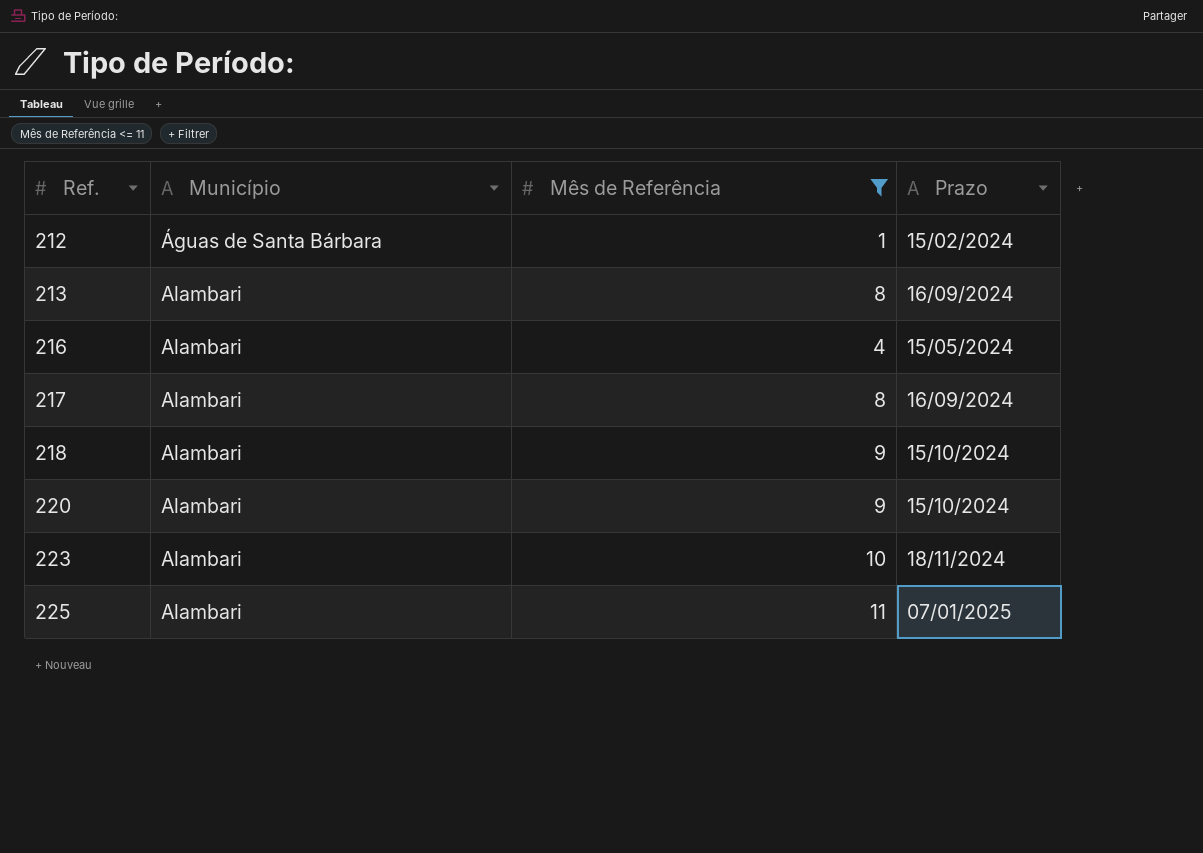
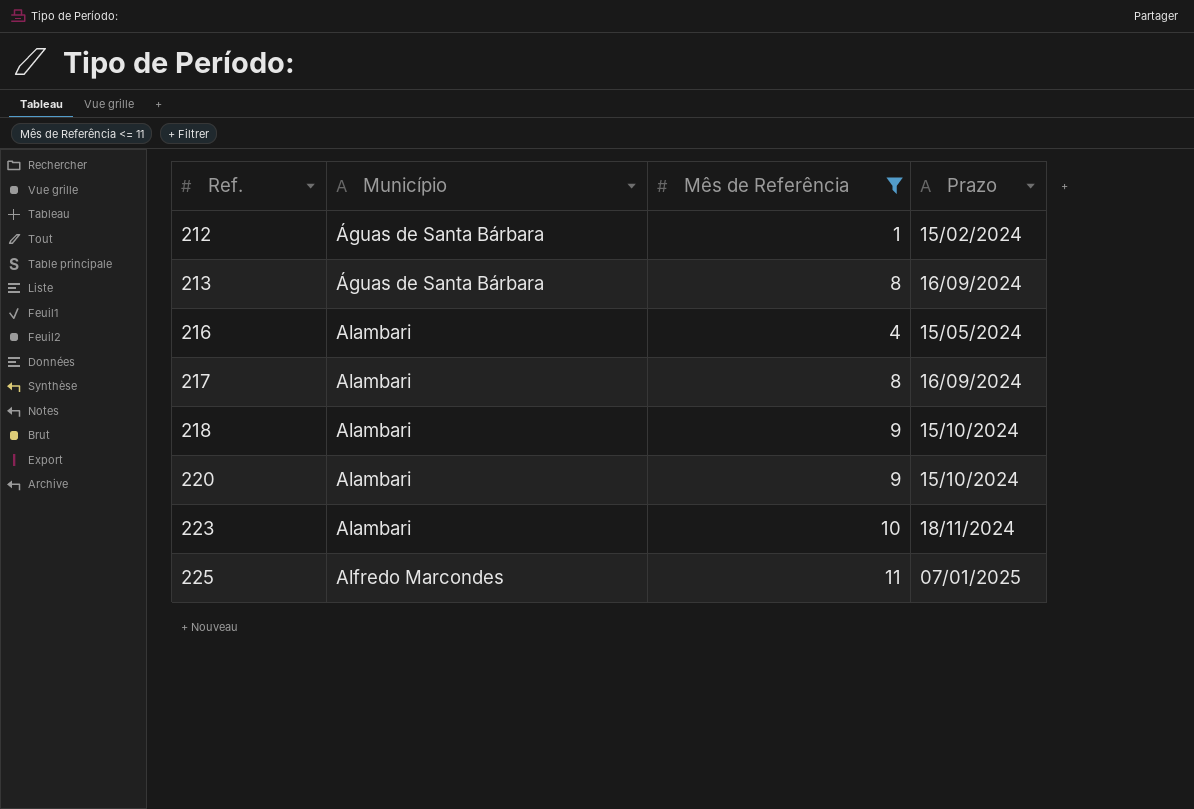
213 | Município: Alambari -> Águas de Santa Bárbara
225 | Município: Alambari -> Alfredo Marcondes

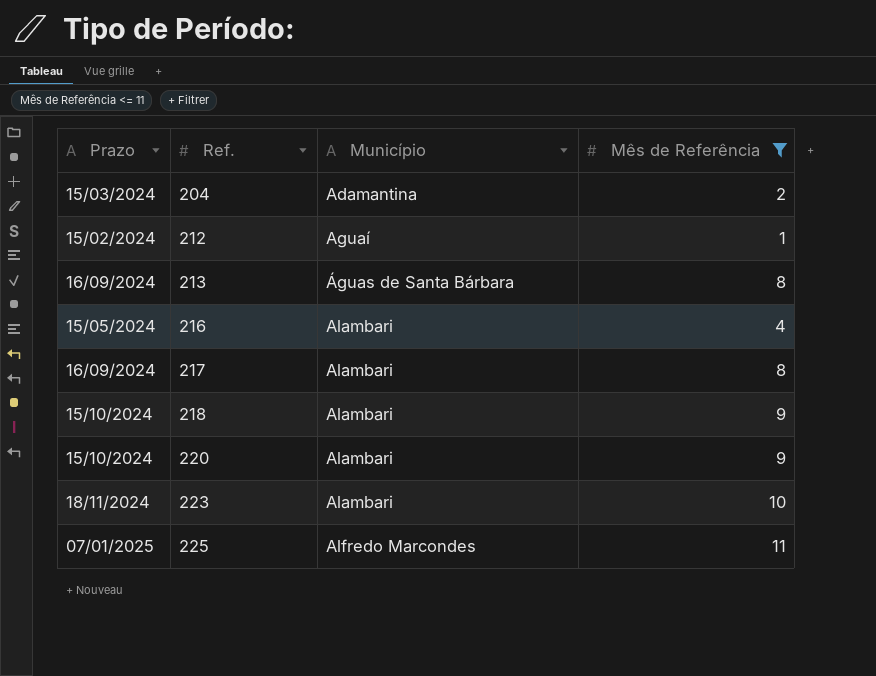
column Prazo | position: 4 -> 1
row 204: none -> 15/03/2024 | Adamantina | 2
212 | Município: Águas de Santa Bárbara -> Aguaí

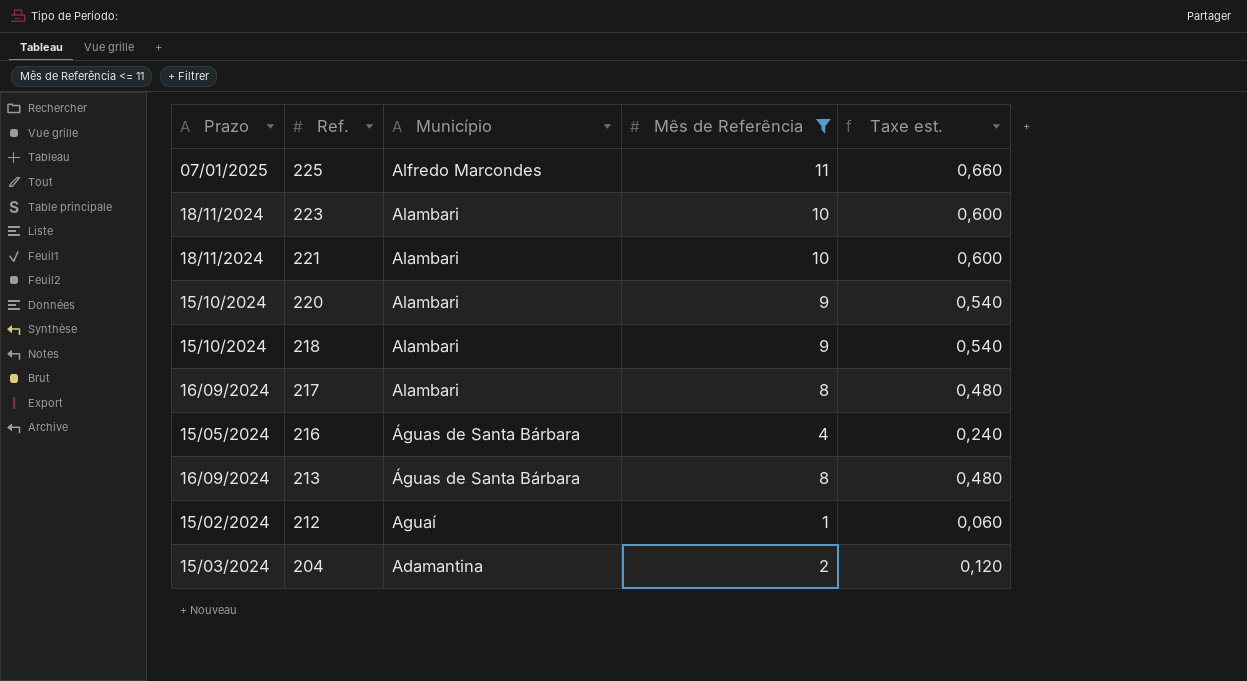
row order: Ref. ascending -> Ref. descending
column Taxe est. | formula: none -> [Mês de Referência] * 0,06
row 221: none -> 18/11/2024 | Alambari | 10 | 0,600
216 | Município: Alambari -> Águas de Santa Bárbara

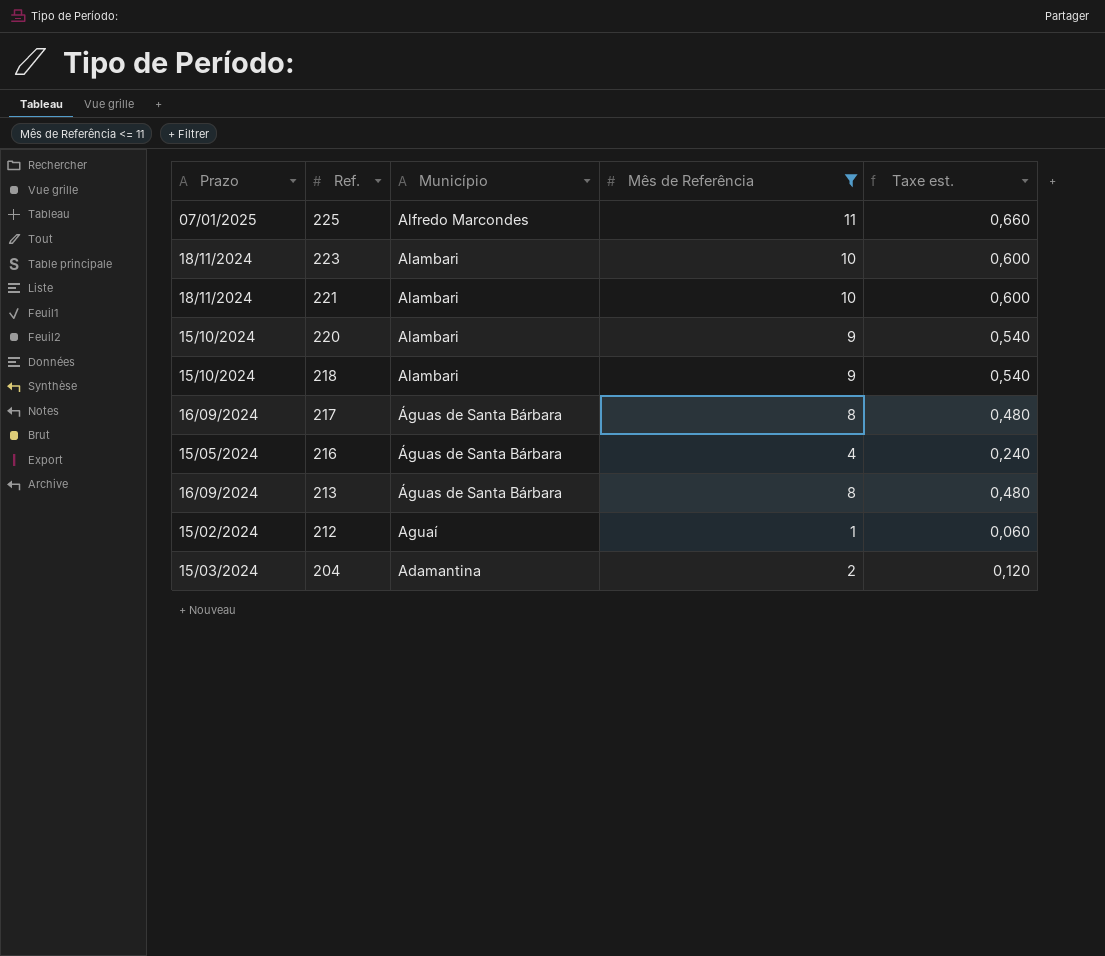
217 | Município: Alambari -> Águas de Santa Bárbara

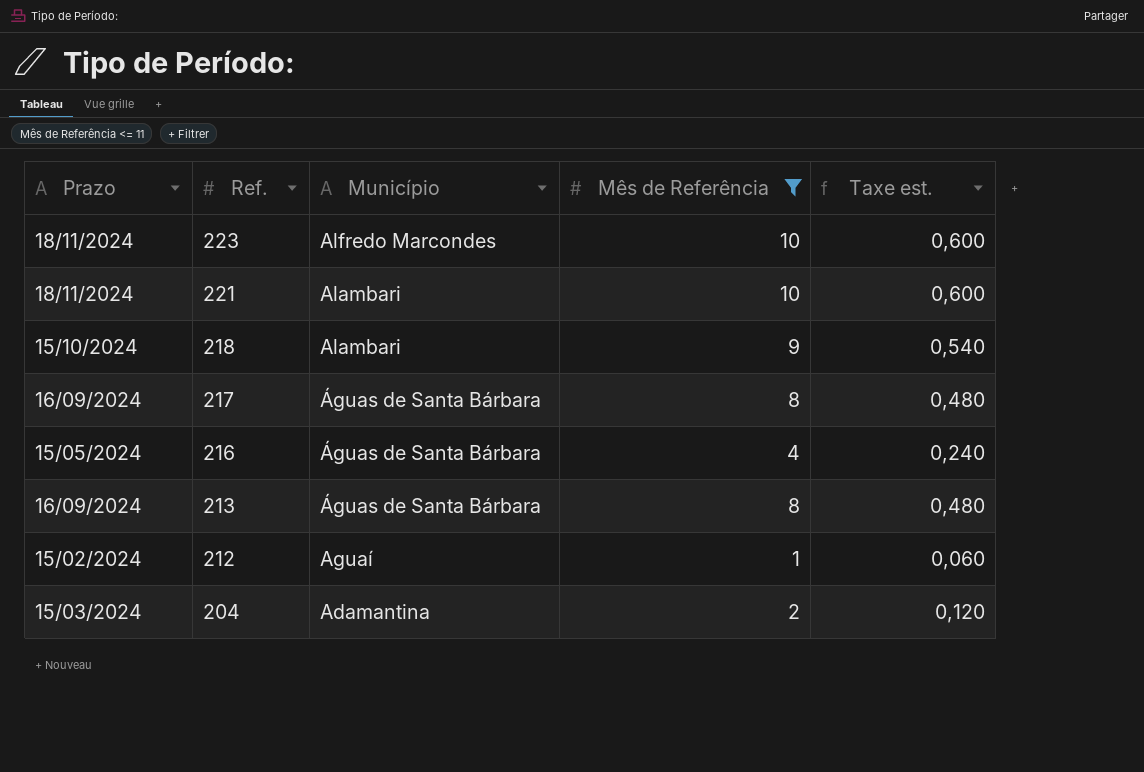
row 225: 07/01/2025 | Alfredo Marcondes | 11 | 0,660 -> none
row 220: 15/10/2024 | Alambari | 9 | 0,540 -> none
223 | Município: Alambari -> Alfredo Marcondes

